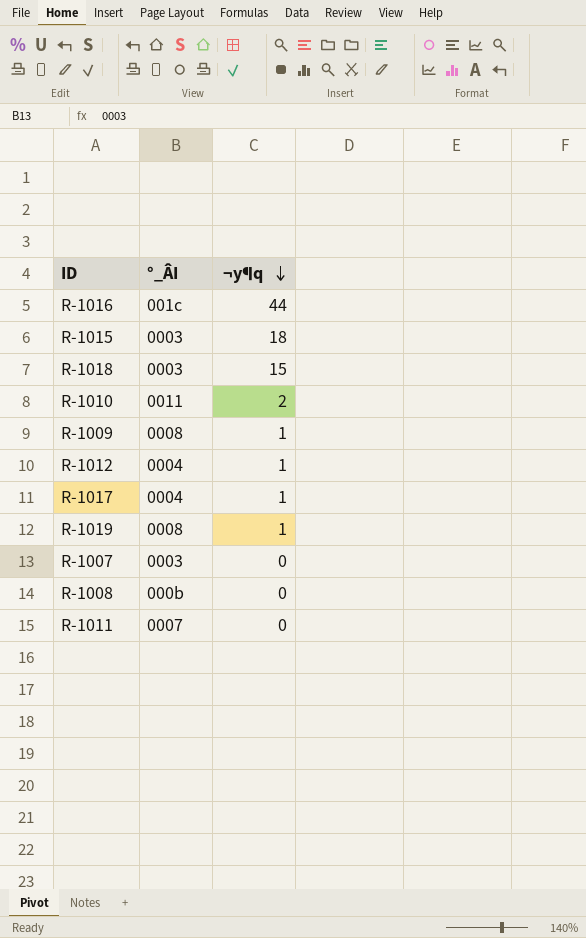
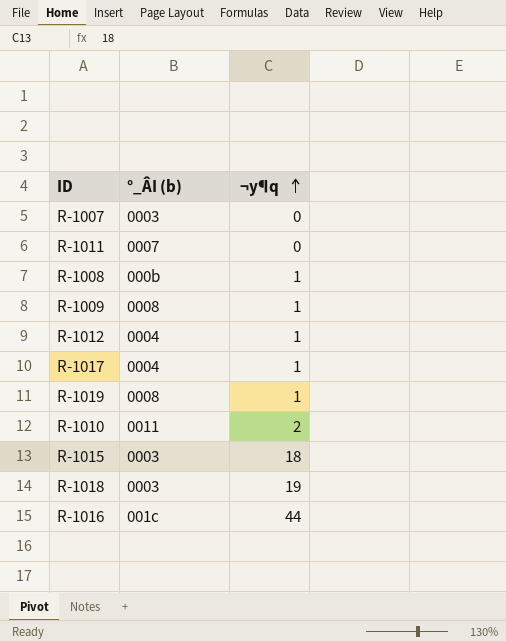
row order: ¬y¶q descending -> ¬y¶q ascending
column name: °_ÂI -> °_ÂI (b)
R-1008 | ¬y¶q: 0 -> 1
R-1018 | ¬y¶q: 15 -> 19

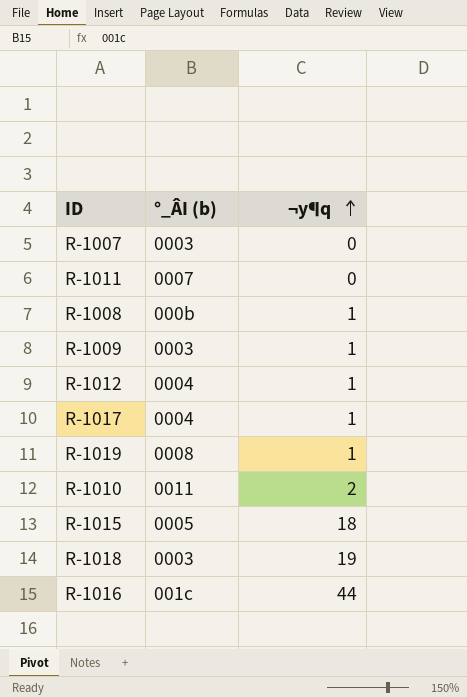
R-1009 | °_ÂI (b): 0008 -> 0003
R-1015 | °_ÂI (b): 0003 -> 0005

